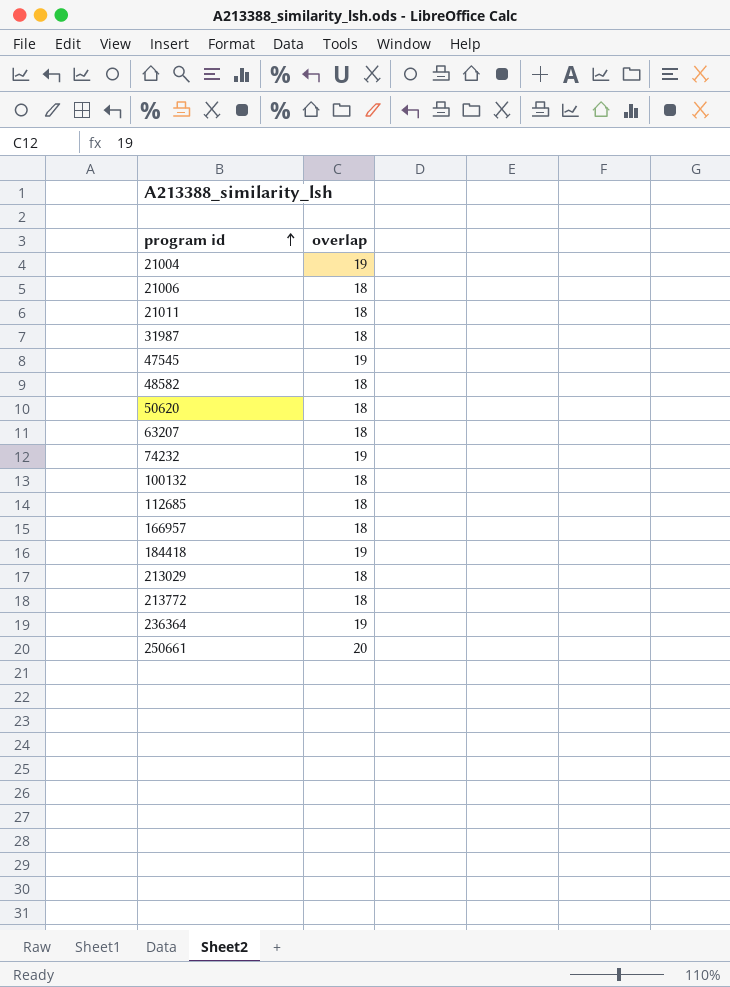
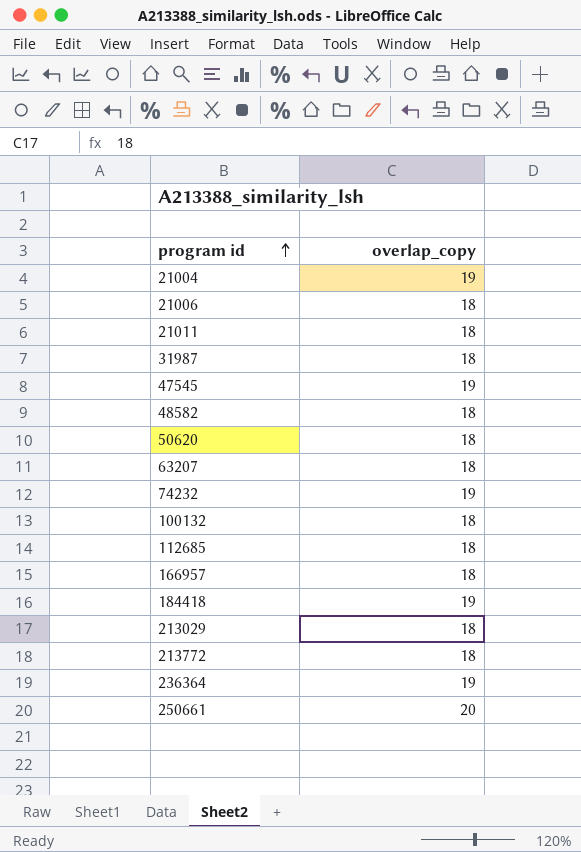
column name: overlap -> overlap_copy

